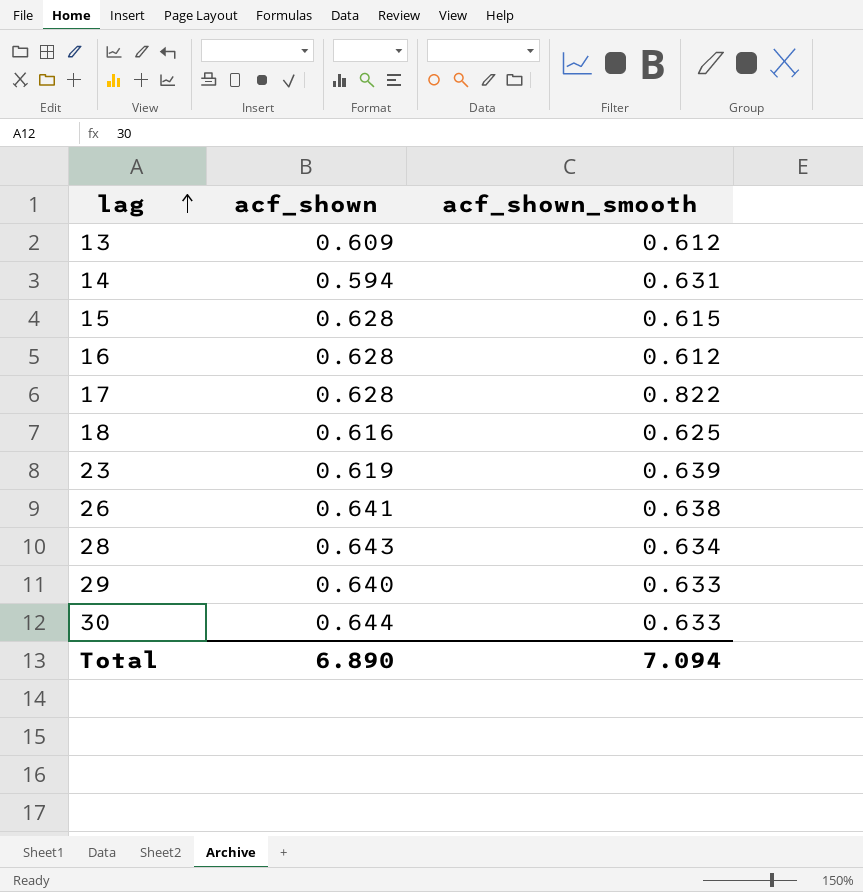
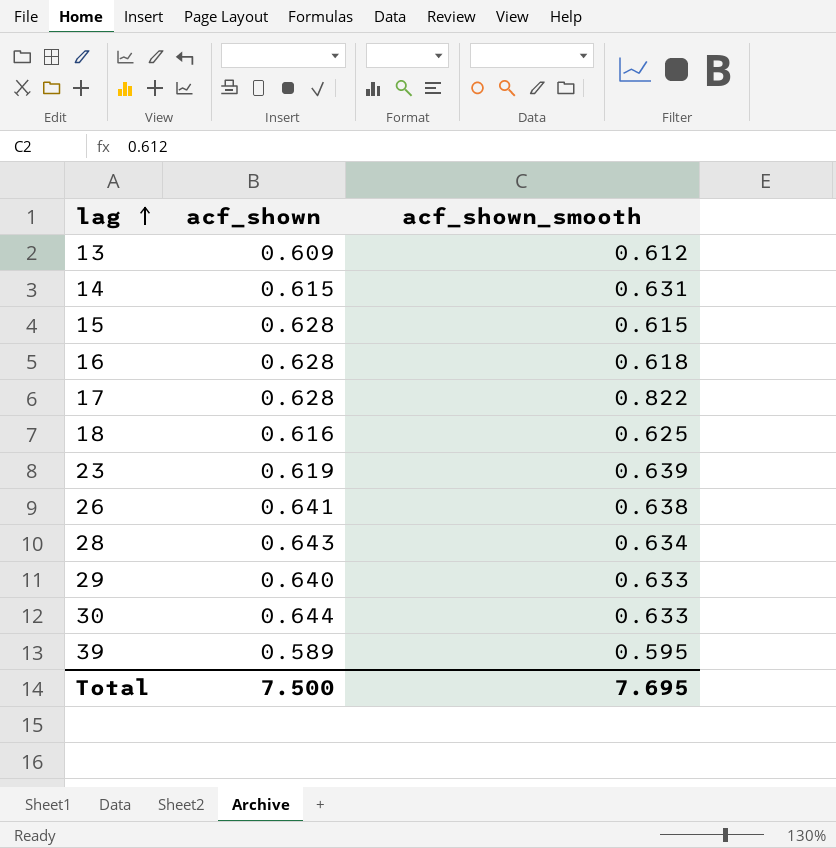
14 | acf_shown: 0.594 -> 0.615
16 | acf_shown_smooth: 0.612 -> 0.618
row 39: none -> 0.589 | 0.595
Total | acf_shown: 6.890 -> 7.500
Total | acf_shown_smooth: 7.094 -> 7.695

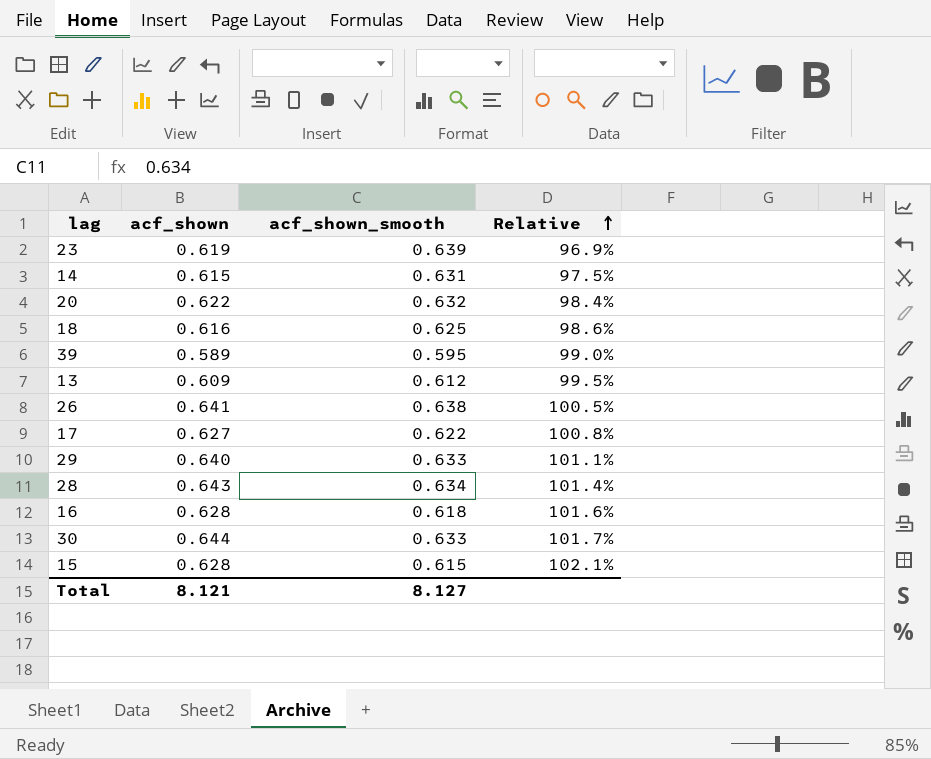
row order: lag ascending -> Relative ascending
column Relative | formula: none -> [acf_shown] / [acf_shown_smooth]
row 20: none -> 0.622 | 0.632 | 98.4%
17 | acf_shown: 0.628 -> 0.627
17 | acf_shown_smooth: 0.822 -> 0.622
Total | acf_shown: 7.500 -> 8.121
Total | acf_shown_smooth: 7.695 -> 8.127

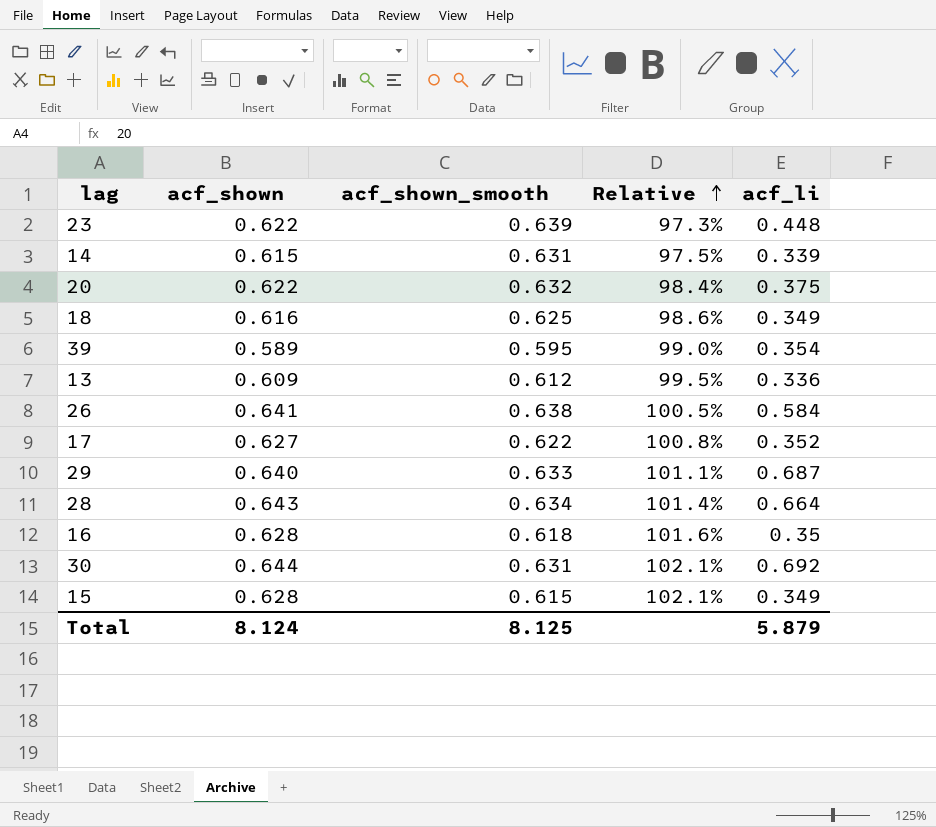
column acf_li | position: none -> 5
23 | acf_shown: 0.619 -> 0.622
23 | Relative: 96.9% -> 97.3%
30 | acf_shown_smooth: 0.633 -> 0.631
30 | Relative: 101.7% -> 102.1%
Total | acf_shown: 8.121 -> 8.124
Total | acf_shown_smooth: 8.127 -> 8.125

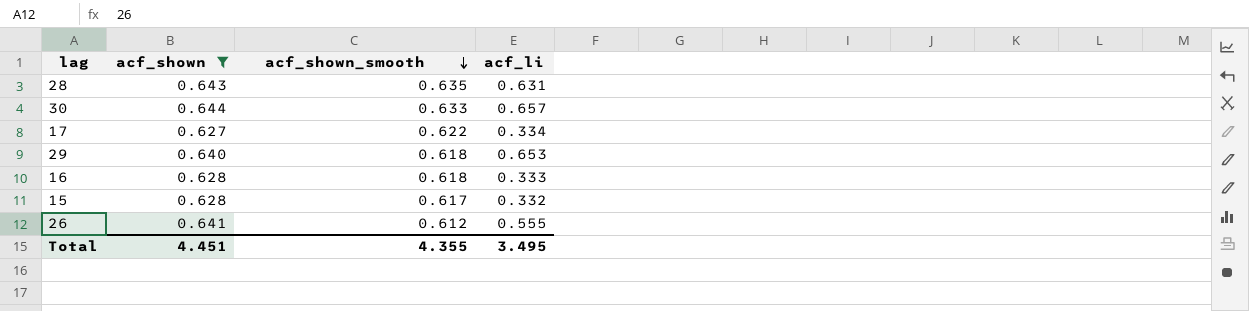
filter: none -> acf_shown >= 0.627
row order: Relative ascending -> acf_shown_smooth descending
column Relative | formula: [acf_shown] / [acf_shown_smooth] -> none
28 | acf_shown_smooth: 0.634 -> 0.635
28 | acf_li: 0.664 -> 0.631
30 | acf_shown_smooth: 0.631 -> 0.633
30 | acf_li: 0.692 -> 0.657
17 | acf_li: 0.352 -> 0.334
29 | acf_shown_smooth: 0.633 -> 0.618
29 | acf_li: 0.687 -> 0.653
16 | acf_li: 0.35 -> 0.333
15 | acf_shown_smooth: 0.615 -> 0.617
15 | acf_li: 0.349 -> 0.332
26 | acf_shown_smooth: 0.638 -> 0.612
26 | acf_li: 0.584 -> 0.555
Total | acf_shown: 8.124 -> 4.451
Total | acf_shown_smooth: 8.125 -> 4.355
Total | acf_li: 5.879 -> 3.495

